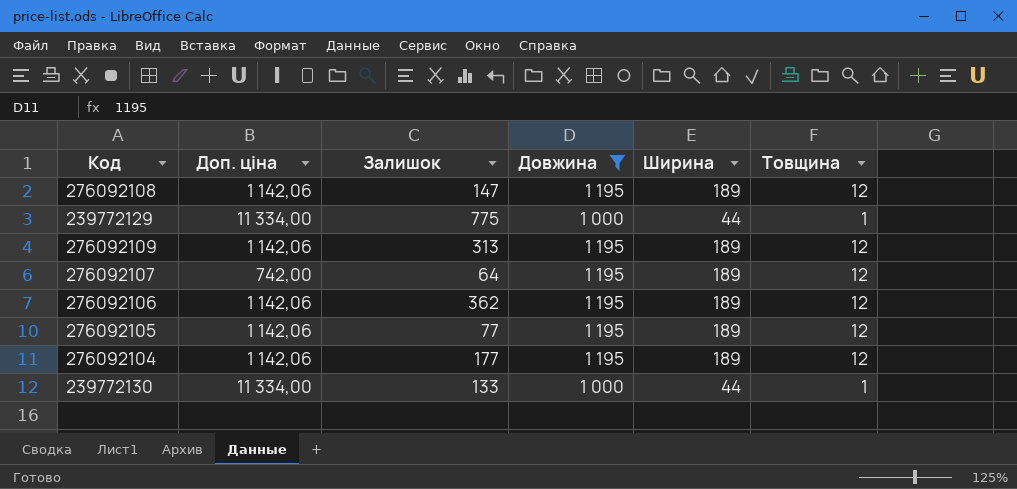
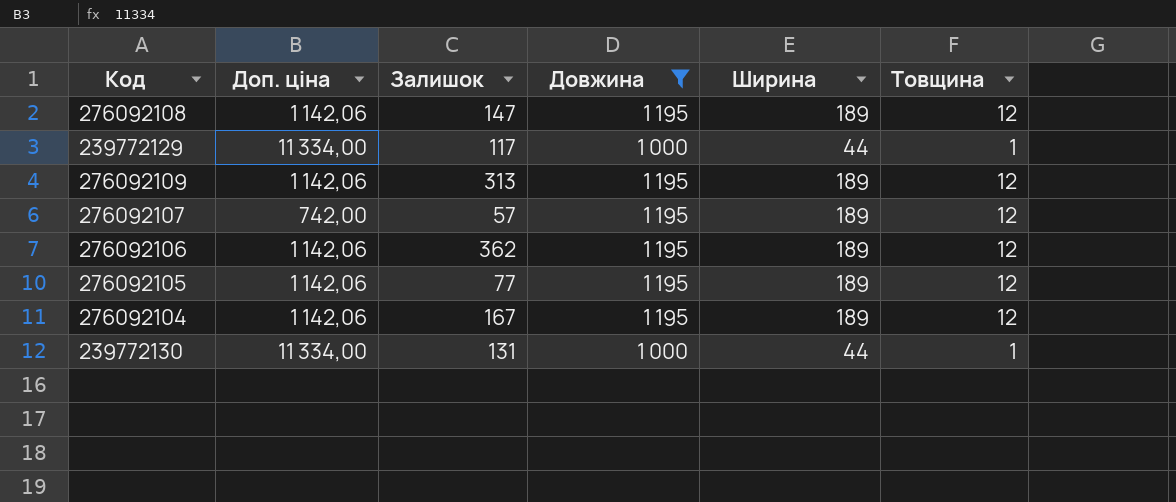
239772129 | Залишок: 775 -> 117
276092107 | Залишок: 64 -> 57
276092104 | Залишок: 177 -> 167
239772130 | Залишок: 133 -> 131

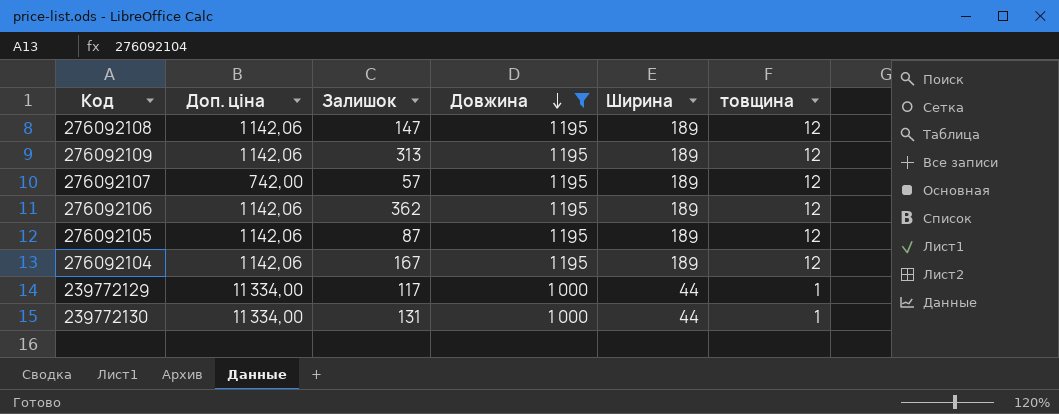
row order: none -> Довжина descending
column name: Товщина -> товщина
276092105 | Залишок: 77 -> 87

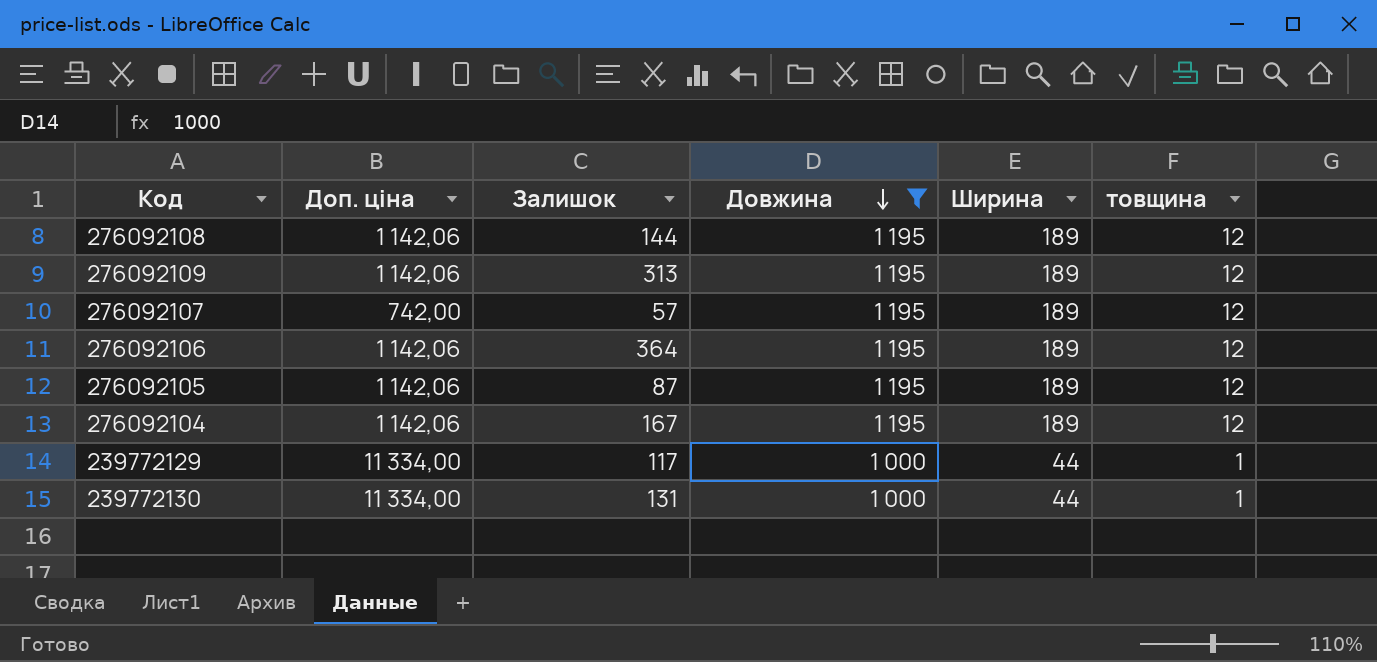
276092108 | Залишок: 147 -> 144
276092106 | Залишок: 362 -> 364

